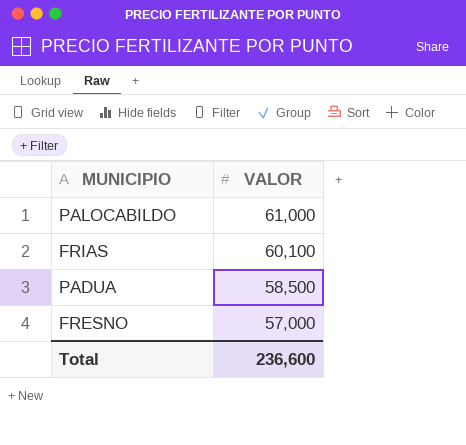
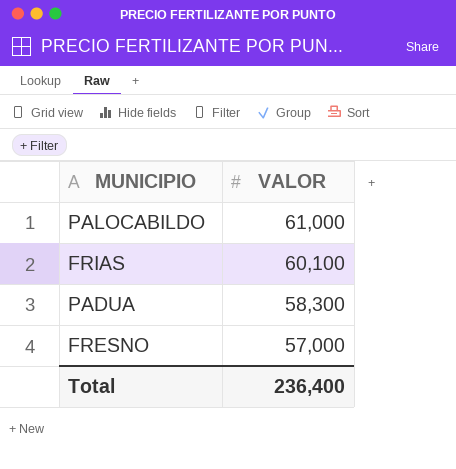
PADUA | VALOR: 58,500 -> 58,300
Total | VALOR: 236,600 -> 236,400

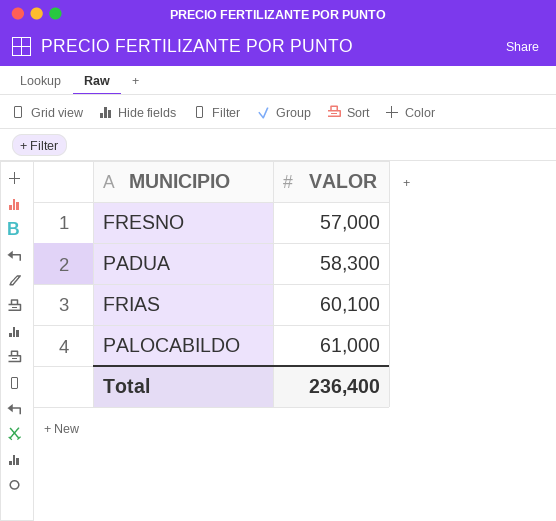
row order: VALOR descending -> VALOR ascending

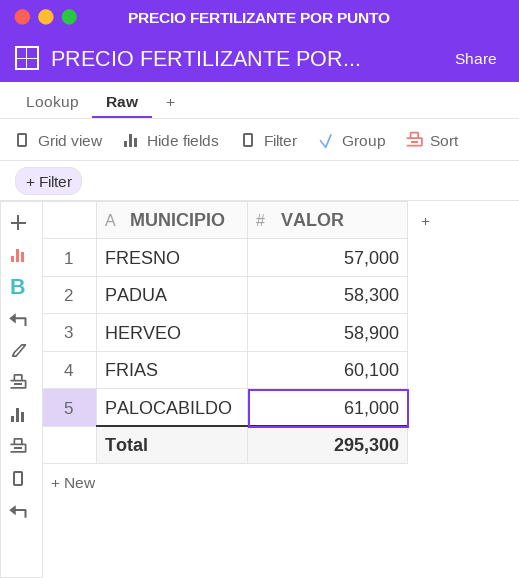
row HERVEO: none -> 58,900
Total | VALOR: 236,400 -> 295,300

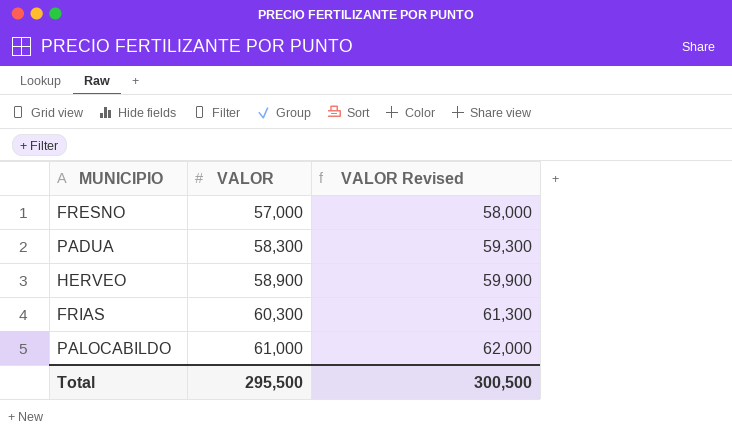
column VALOR Revised | formula: none -> [VALOR] + 1000
FRIAS | VALOR: 60,100 -> 60,300
Total | VALOR: 295,300 -> 295,500

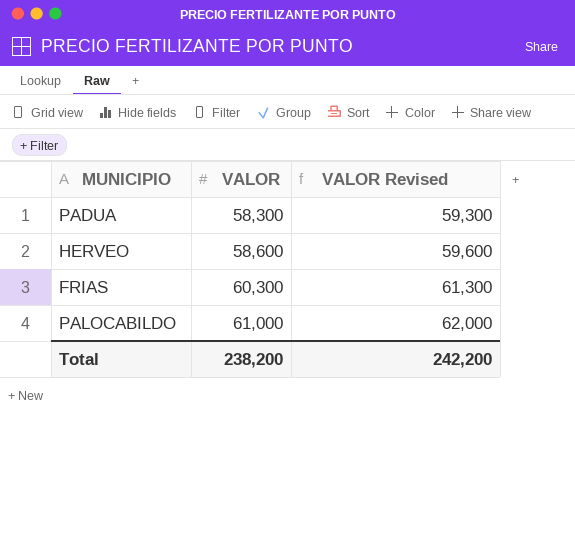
row FRESNO: 57,000 | 58,000 -> none
HERVEO | VALOR: 58,900 -> 58,600
HERVEO | VALOR Revised: 59,900 -> 59,600
Total | VALOR: 295,500 -> 238,200
Total | VALOR Revised: 300,500 -> 242,200

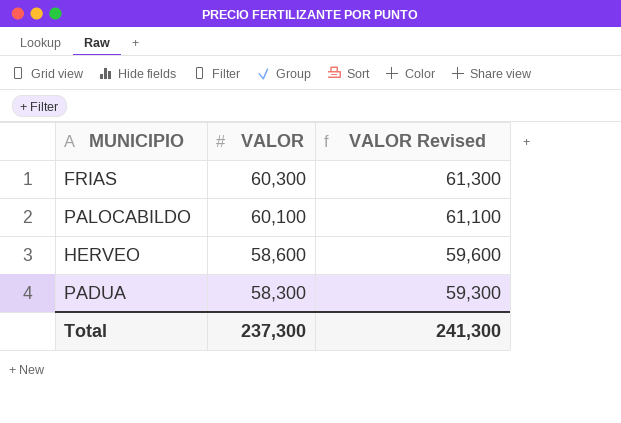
row order: VALOR ascending -> VALOR descending
PALOCABILDO | VALOR: 61,000 -> 60,100
PALOCABILDO | VALOR Revised: 62,000 -> 61,100
Total | VALOR: 238,200 -> 237,300
Total | VALOR Revised: 242,200 -> 241,300

